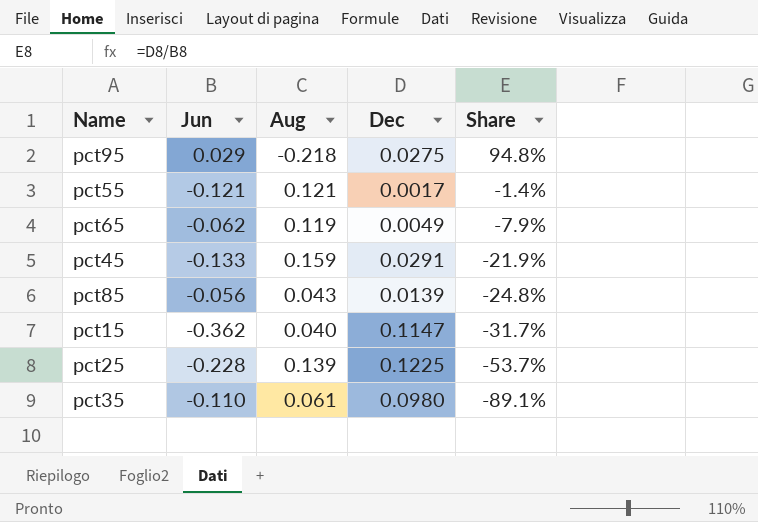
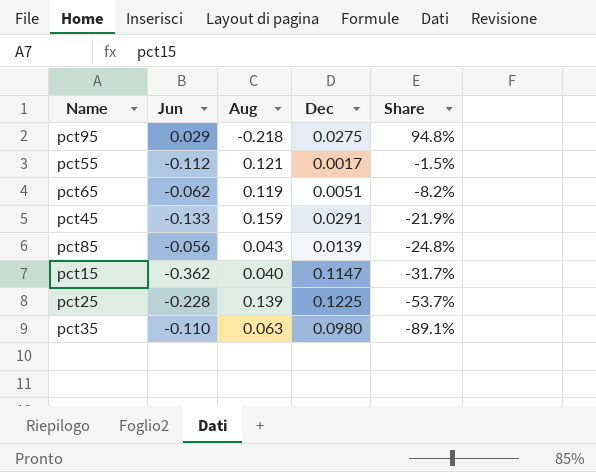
pct55 | Jun: -0.121 -> -0.112
pct55 | Share: -1.4% -> -1.5%
pct65 | Dec: 0.0049 -> 0.0051
pct65 | Share: -7.9% -> -8.2%
pct35 | Aug: 0.061 -> 0.063

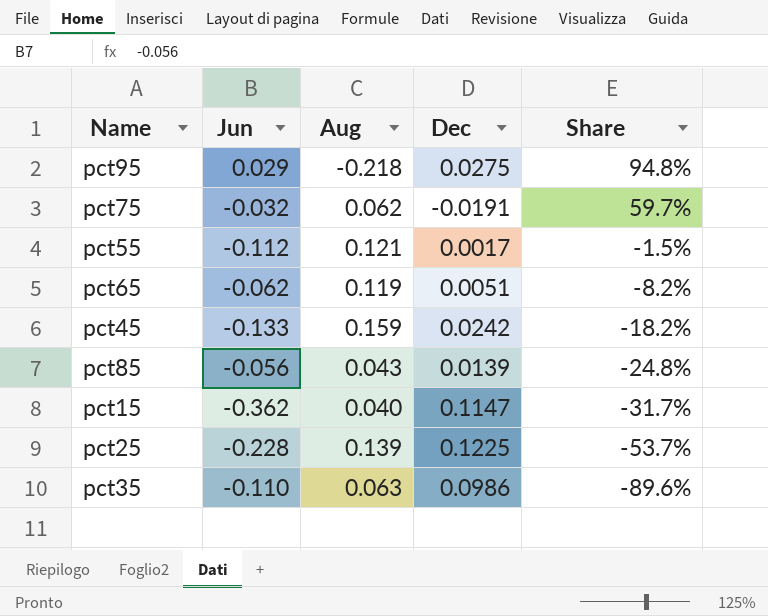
row pct75: none -> -0.032 | 0.062 | -0.0191 | 59.7%
pct45 | Dec: 0.0291 -> 0.0242
pct45 | Share: -21.9% -> -18.2%
pct35 | Dec: 0.0980 -> 0.0986
pct35 | Share: -89.1% -> -89.6%

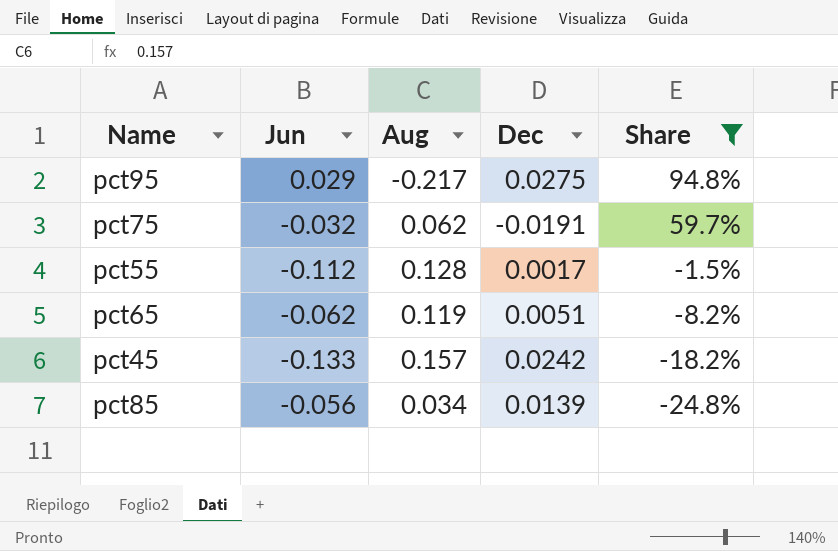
filter: none -> Share >= -24.8%
pct95 | Aug: -0.218 -> -0.217
pct55 | Aug: 0.121 -> 0.128
pct45 | Aug: 0.159 -> 0.157
pct85 | Aug: 0.043 -> 0.034

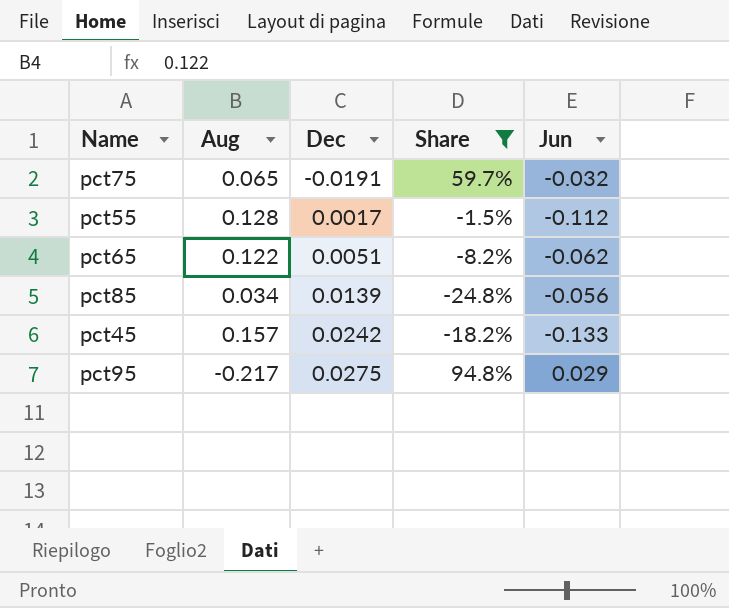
row order: Share descending -> Dec ascending
column Jun | position: 2 -> 5
pct75 | Aug: 0.062 -> 0.065
pct65 | Aug: 0.119 -> 0.122

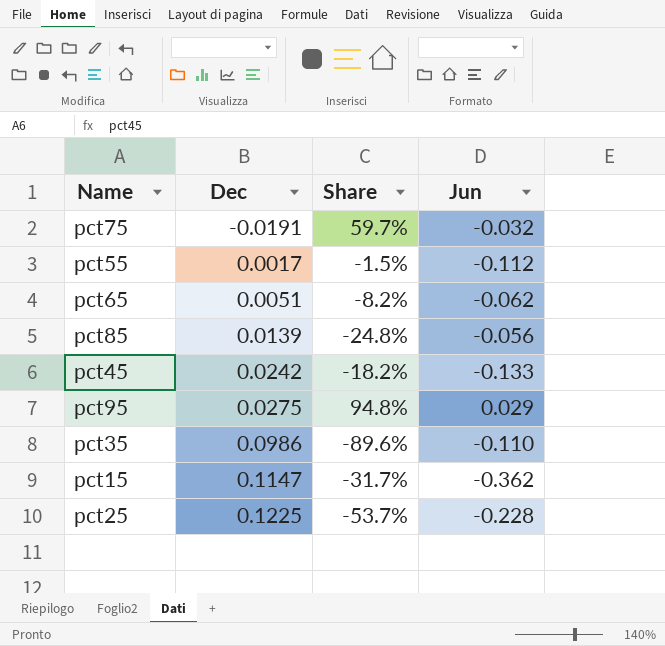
filter: Share >= -24.8% -> none
column Aug | position: 2 -> none

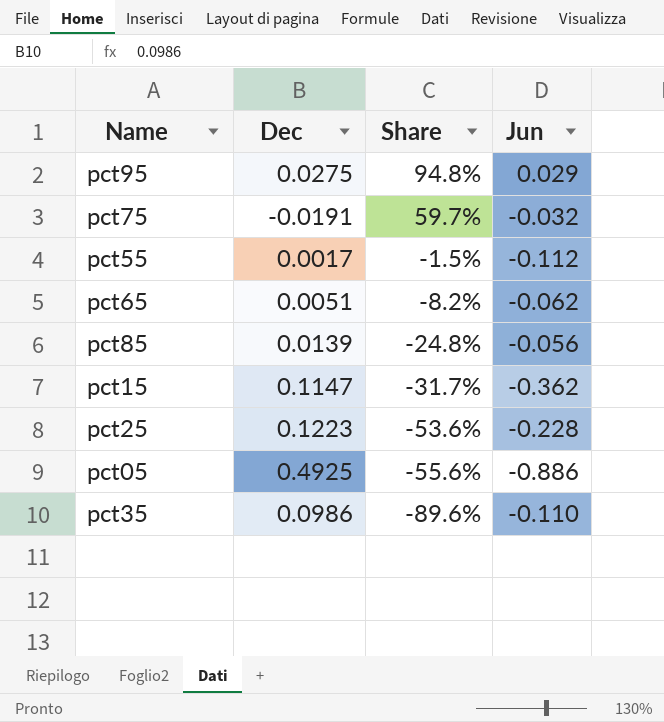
row order: Dec ascending -> Share descending
row pct45: 0.0242 | -18.2% | -0.133 -> none
pct25 | Dec: 0.1225 -> 0.1223
pct25 | Share: -53.7% -> -53.6%
row pct05: none -> 0.4925 | -55.6% | -0.886

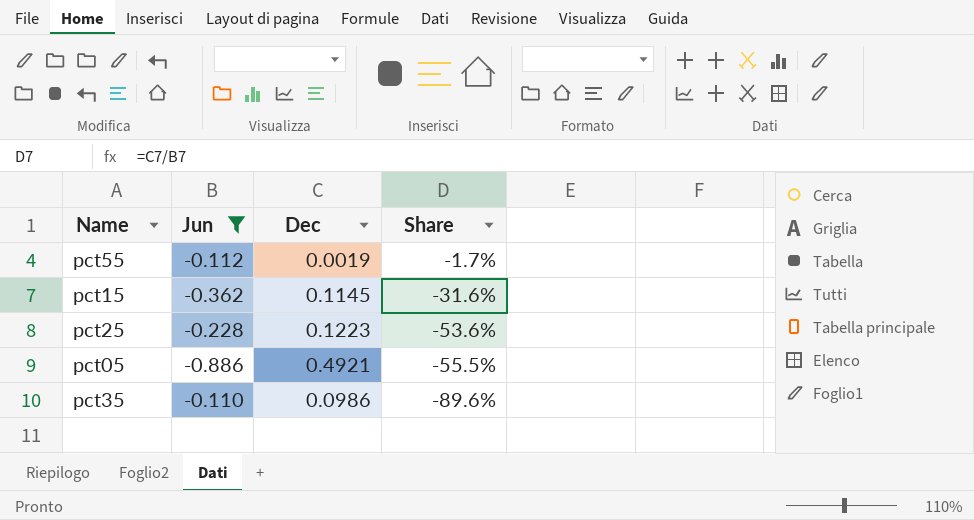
filter: none -> Jun <= -0.110
column Jun | position: 4 -> 2
pct55 | Dec: 0.0017 -> 0.0019
pct55 | Share: -1.5% -> -1.7%
pct15 | Dec: 0.1147 -> 0.1145
pct15 | Share: -31.7% -> -31.6%
pct05 | Dec: 0.4925 -> 0.4921
pct05 | Share: -55.6% -> -55.5%

